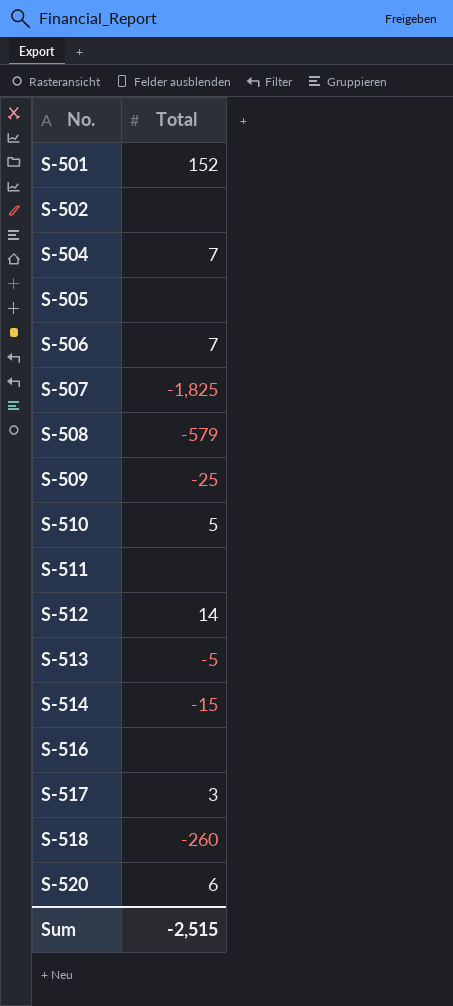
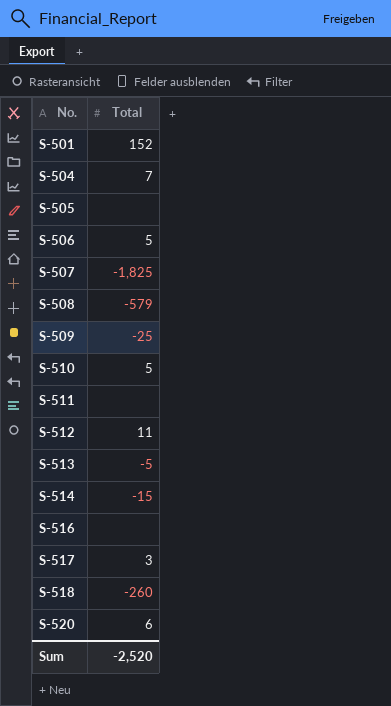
row S-502: none -> none
S-506 | Total: 7 -> 5
S-512 | Total: 14 -> 11
Sum | Total: -2,515 -> -2,520

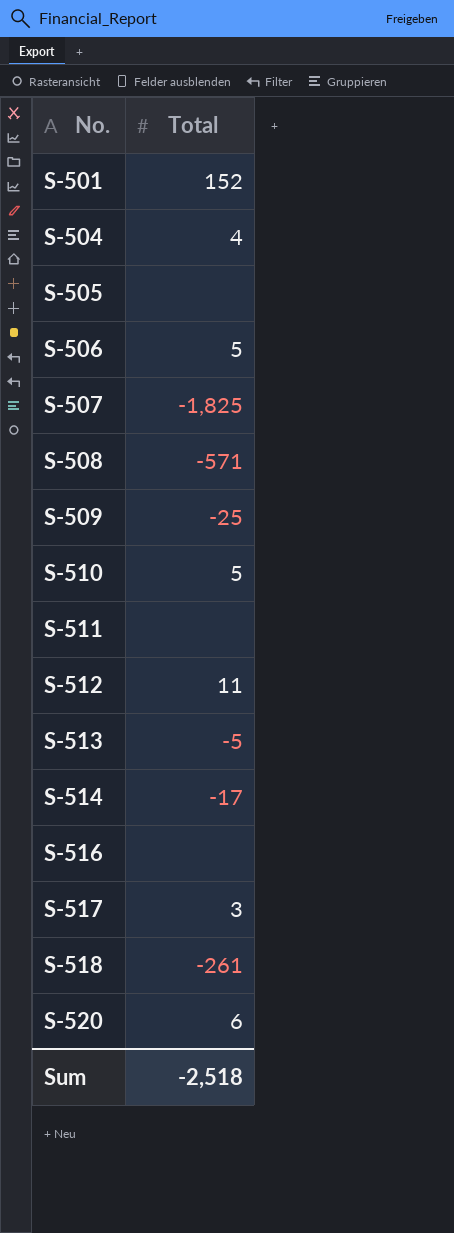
S-504 | Total: 7 -> 4
S-508 | Total: -579 -> -571
S-514 | Total: -15 -> -17
S-518 | Total: -260 -> -261
Sum | Total: -2,520 -> -2,518

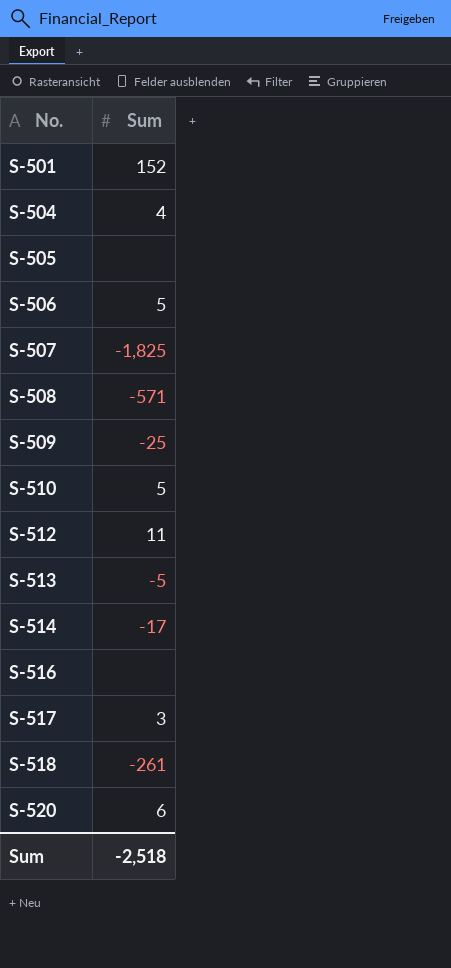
column name: Total -> Sum
row S-511: none -> none

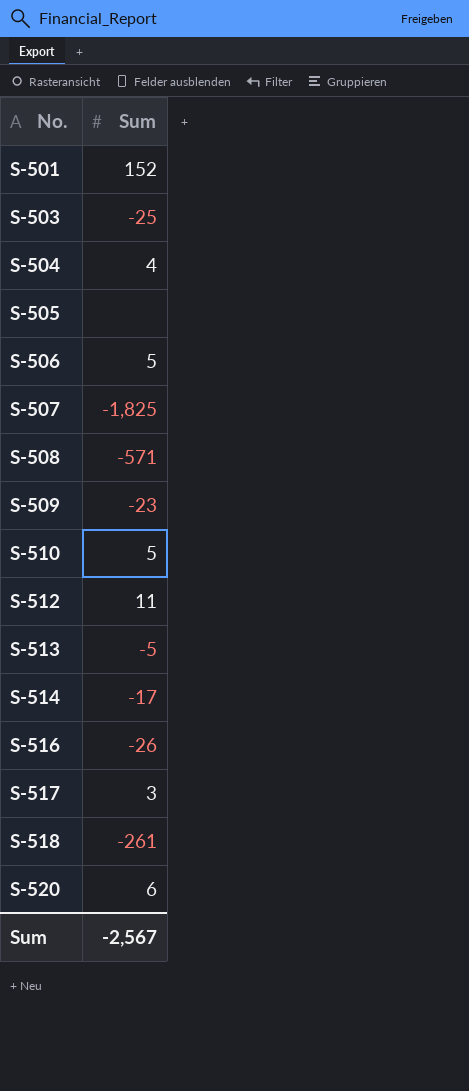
row S-503: none -> -25
S-509 | Sum: -25 -> -23
S-516 | Sum: none -> -26
Sum | Sum: -2,518 -> -2,567

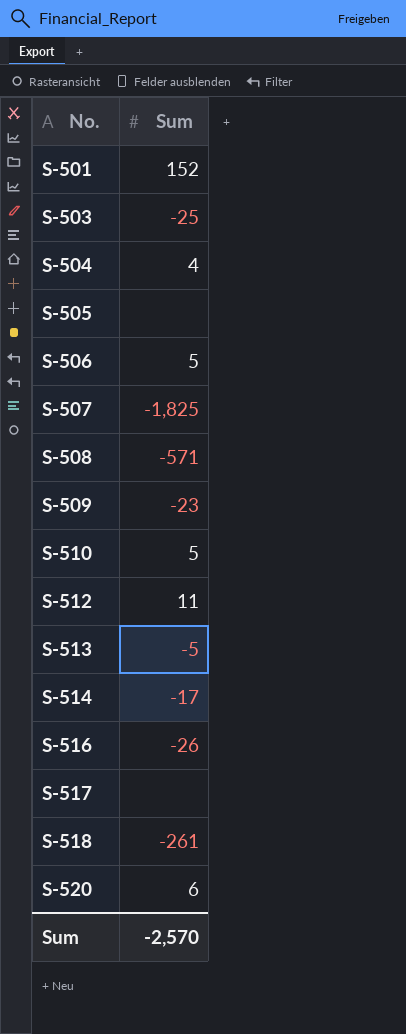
S-517 | Sum: 3 -> none
Sum | Sum: -2,567 -> -2,570

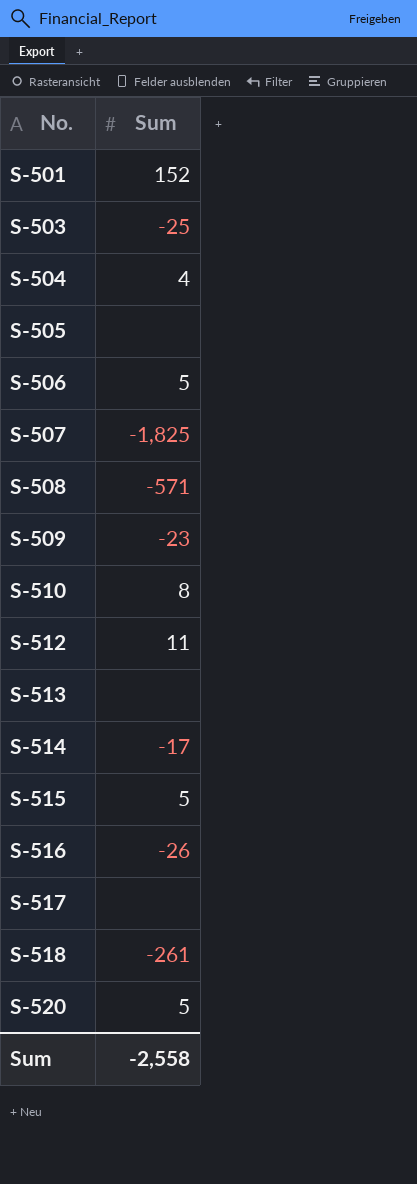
S-510 | Sum: 5 -> 8
S-513 | Sum: -5 -> none
row S-515: none -> 5
S-520 | Sum: 6 -> 5
Sum | Sum: -2,570 -> -2,558

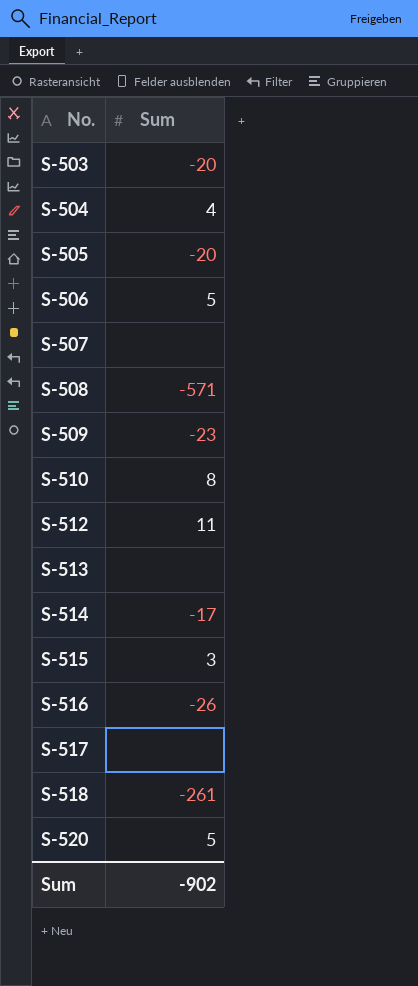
row S-501: 152 -> none
S-503 | Sum: -25 -> -20
S-505 | Sum: none -> -20
S-507 | Sum: -1,825 -> none
S-515 | Sum: 5 -> 3
Sum | Sum: -2,558 -> -902

